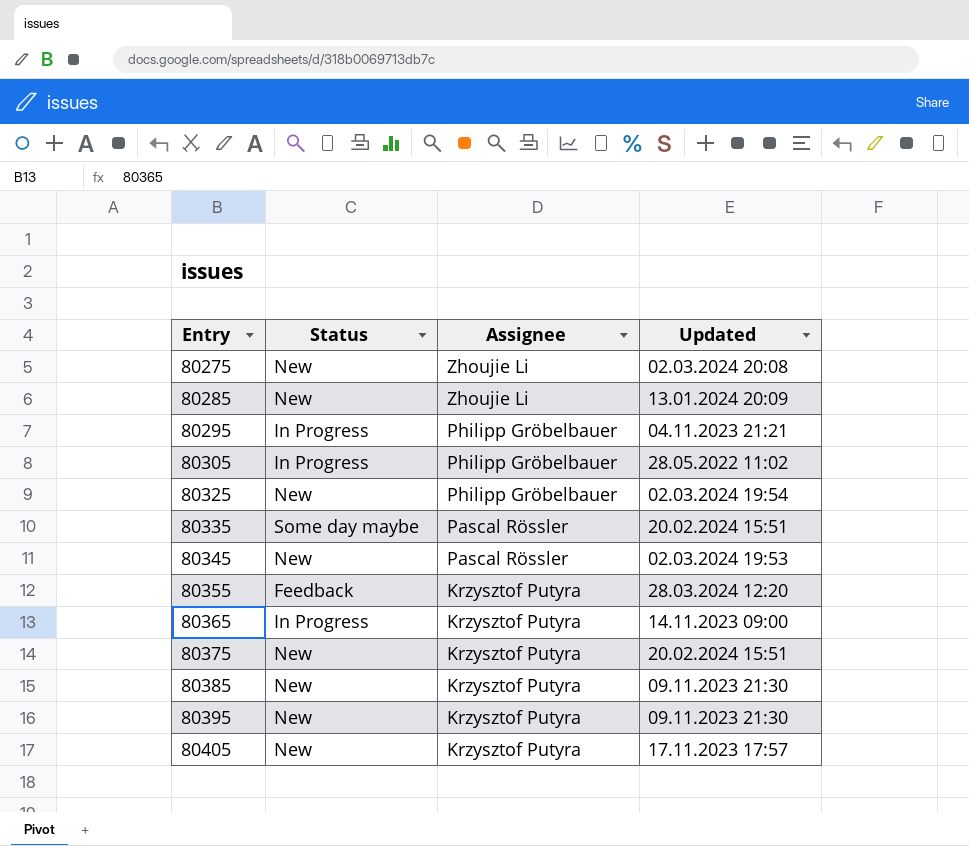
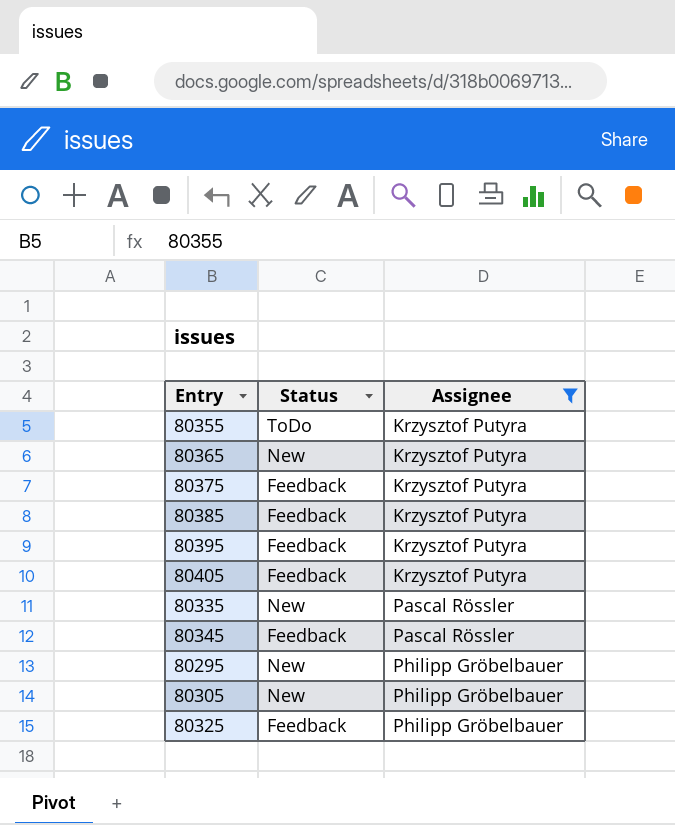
filter: none -> Assignee != Zhoujie Li
row order: Entry ascending -> Assignee ascending
column Updated | position: 4 -> none
80355 | Status: Feedback -> ToDo
80365 | Status: In Progress -> New
80375 | Status: New -> Feedback
80385 | Status: New -> Feedback
80395 | Status: New -> Feedback
80405 | Status: New -> Feedback
80335 | Status: Some day maybe -> New
80345 | Status: New -> Feedback
80295 | Status: In Progress -> New
80305 | Status: In Progress -> New
80325 | Status: New -> Feedback

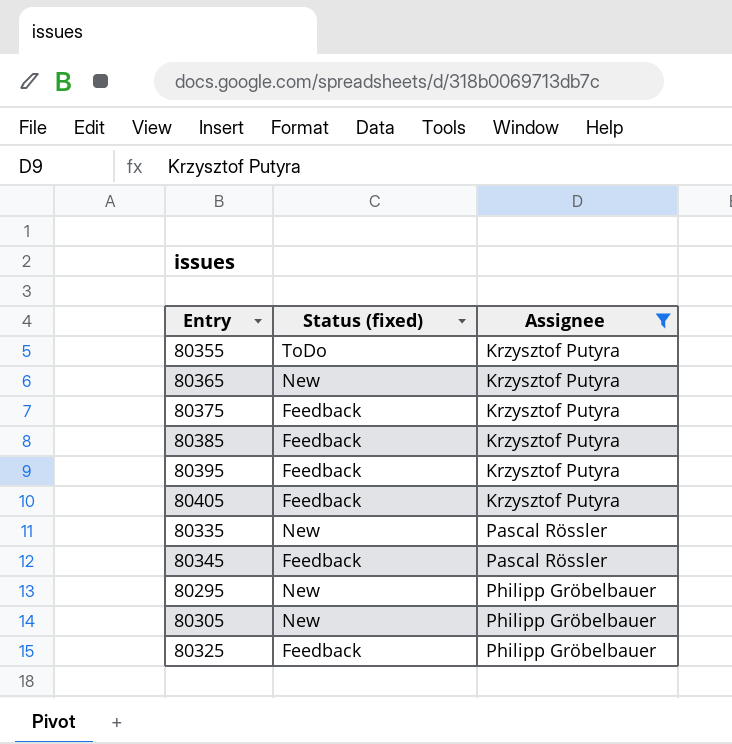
column name: Status -> Status (fixed)

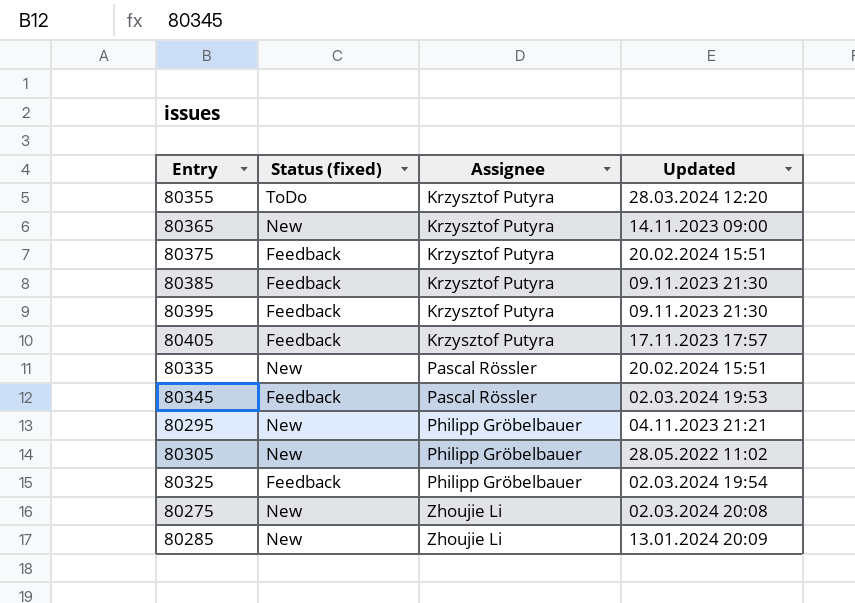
filter: Assignee != Zhoujie Li -> none
column Updated | position: none -> 4

